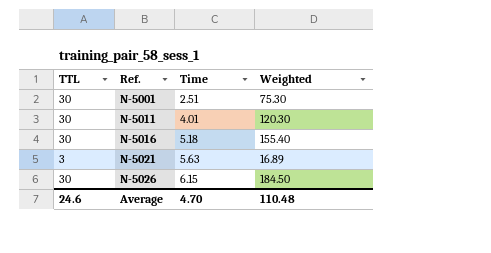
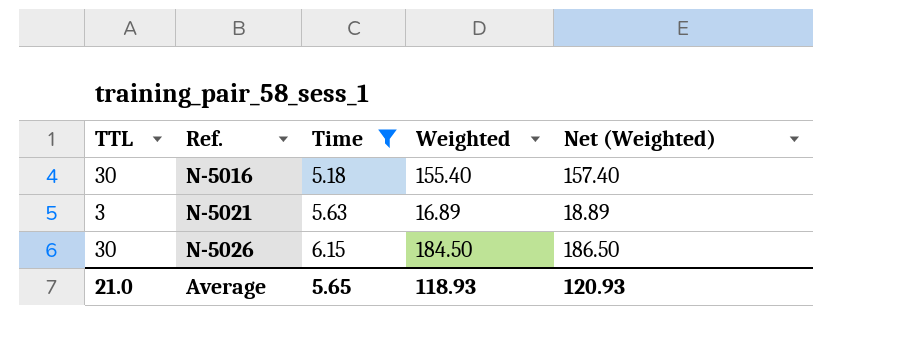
filter: none -> Time >= 5.18
column Net (Weighted) | formula: none -> [Weighted] + 2
Average | TTL: 24.6 -> 21.0
Average | Time: 4.70 -> 5.65
Average | Weighted: 110.48 -> 118.93

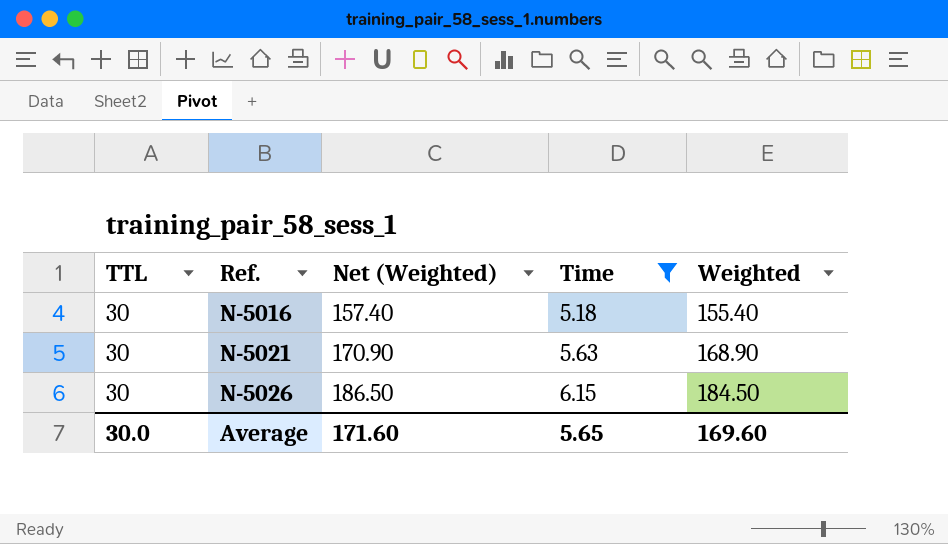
column Net (Weighted) | position: 5 -> 3
N-5021 | TTL: 3 -> 30
N-5021 | Net (Weighted): 18.89 -> 170.90
N-5021 | Weighted: 16.89 -> 168.90
Average | TTL: 21.0 -> 30.0
Average | Net (Weighted): 120.93 -> 171.60
Average | Weighted: 118.93 -> 169.60

